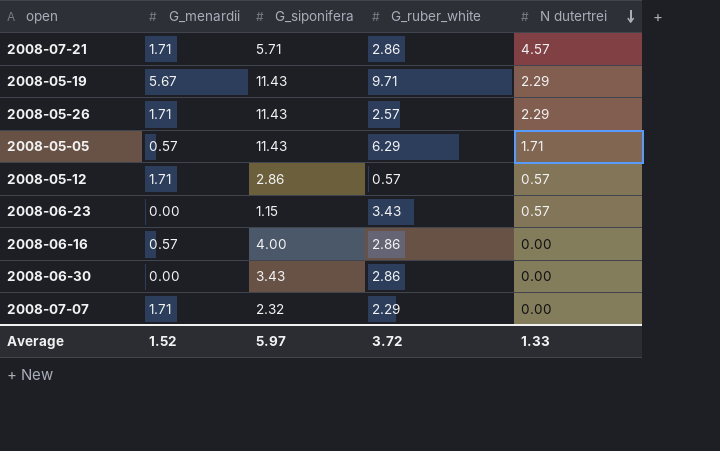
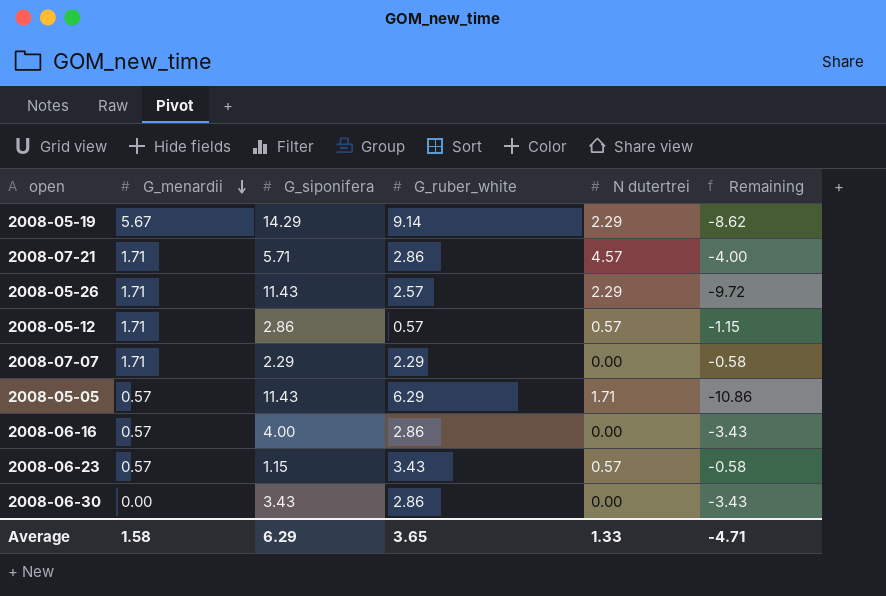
row order: N dutertrei descending -> G_menardii descending
column Remaining | formula: none -> [G_menardii] - [G_siponifera]
2008-05-19 | G_siponifera: 11.43 -> 14.29
2008-05-19 | G_ruber_white: 9.71 -> 9.14
2008-07-07 | G_siponifera: 2.32 -> 2.29
2008-06-23 | G_menardii: 0.00 -> 0.57
Average | G_menardii: 1.52 -> 1.58
Average | G_siponifera: 5.97 -> 6.29
Average | G_ruber_white: 3.72 -> 3.65

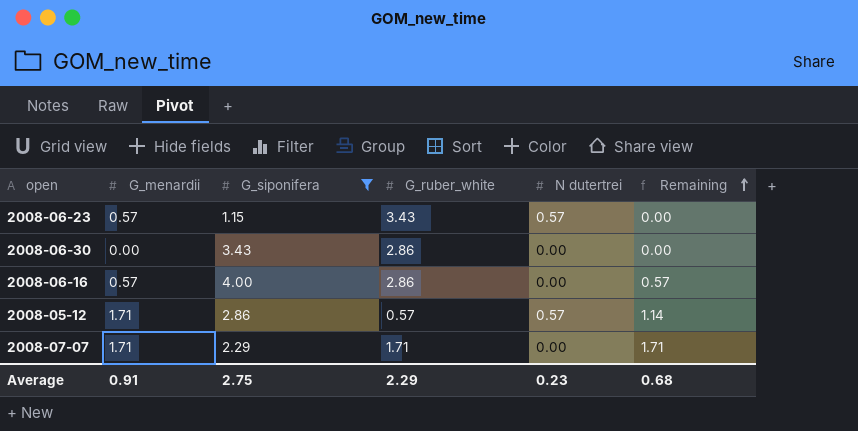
filter: none -> G_siponifera <= 4.00
row order: G_menardii descending -> Remaining ascending
column Remaining | formula: [G_menardii] - [G_siponifera] -> [G_menardii] - [N dutertrei]
2008-07-07 | G_ruber_white: 2.29 -> 1.71
Average | G_menardii: 1.58 -> 0.91
Average | G_siponifera: 6.29 -> 2.75
Average | G_ruber_white: 3.65 -> 2.29
Average | N dutertrei: 1.33 -> 0.23
Average | Remaining: -4.71 -> 0.68

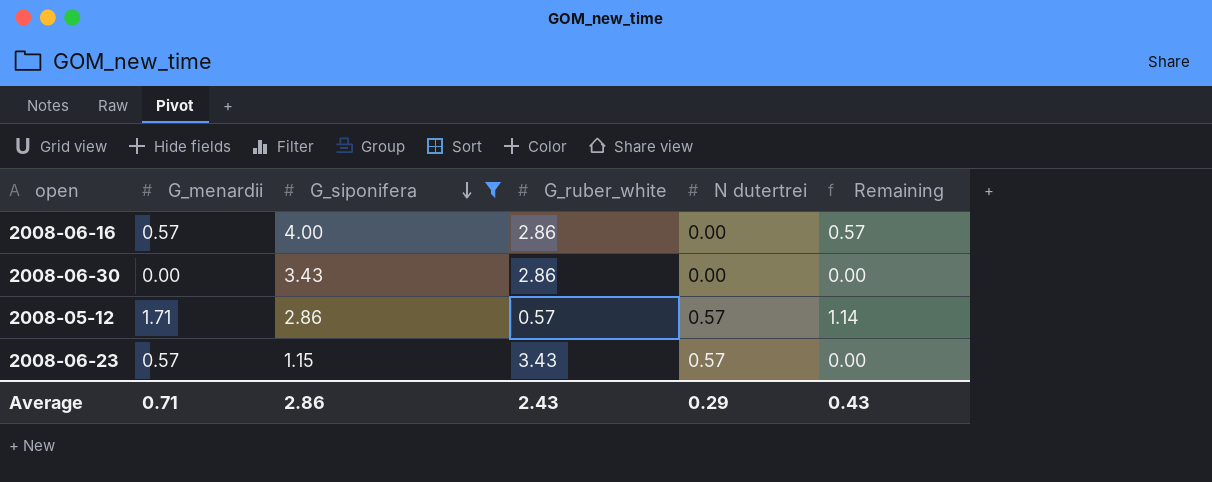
row order: Remaining ascending -> G_siponifera descending
row 2008-07-07: 1.71 | 2.29 | 1.71 | 0.00 | 1.71 -> none
Average | G_menardii: 0.91 -> 0.71
Average | G_siponifera: 2.75 -> 2.86
Average | G_ruber_white: 2.29 -> 2.43
Average | N dutertrei: 0.23 -> 0.29
Average | Remaining: 0.68 -> 0.43

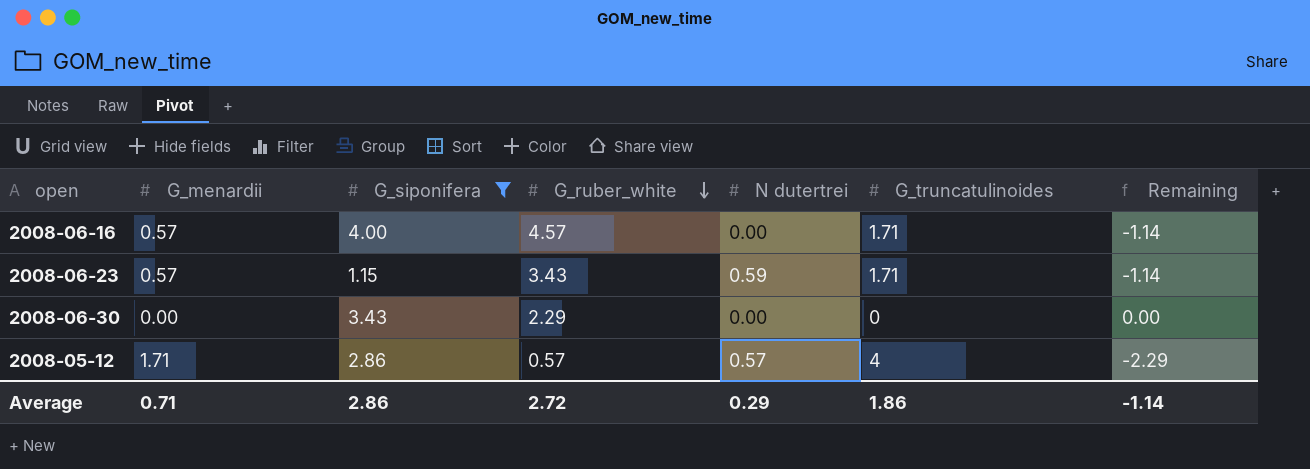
row order: G_siponifera descending -> G_ruber_white descending
column G_truncatulinoides | position: none -> 6
column Remaining | formula: [G_menardii] - [N dutertrei] -> [G_menardii] - [G_truncatulinoides]
2008-06-16 | G_ruber_white: 2.86 -> 4.57
2008-06-23 | N dutertrei: 0.57 -> 0.59
2008-06-30 | G_ruber_white: 2.86 -> 2.29
Average | G_ruber_white: 2.43 -> 2.72
Average | Remaining: 0.43 -> -1.14

